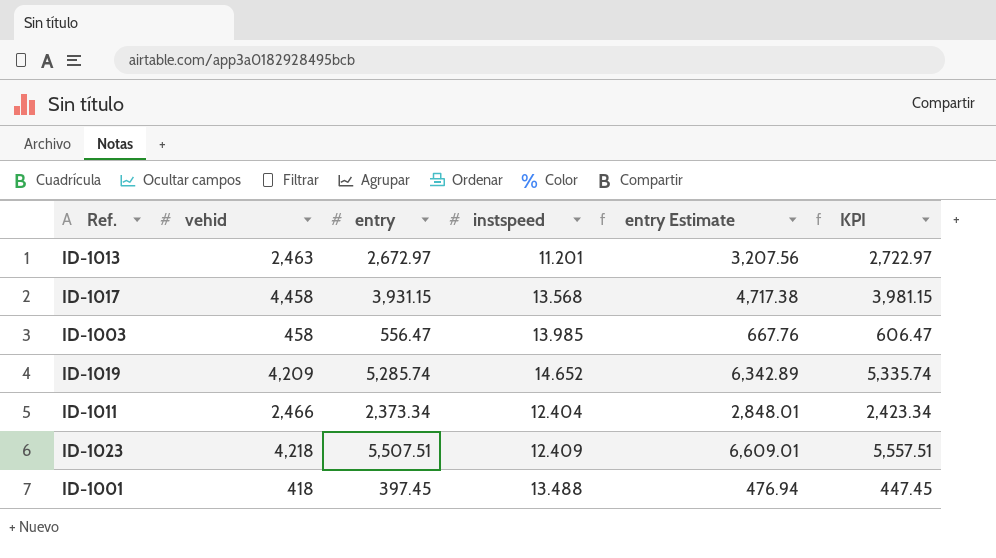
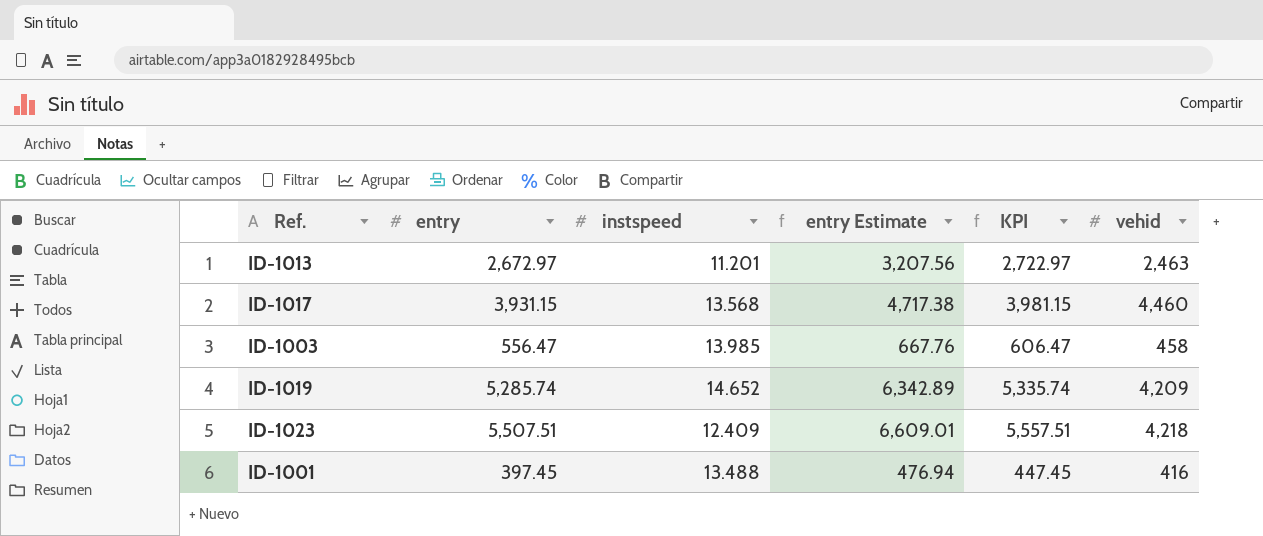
column vehid | position: 2 -> 6
row ID-1011: 2,466 | 2,373.34 | 12.404 | 2,848.01 | 2,423.34 -> none
ID-1017 | vehid: 4,458 -> 4,460
ID-1001 | vehid: 418 -> 416

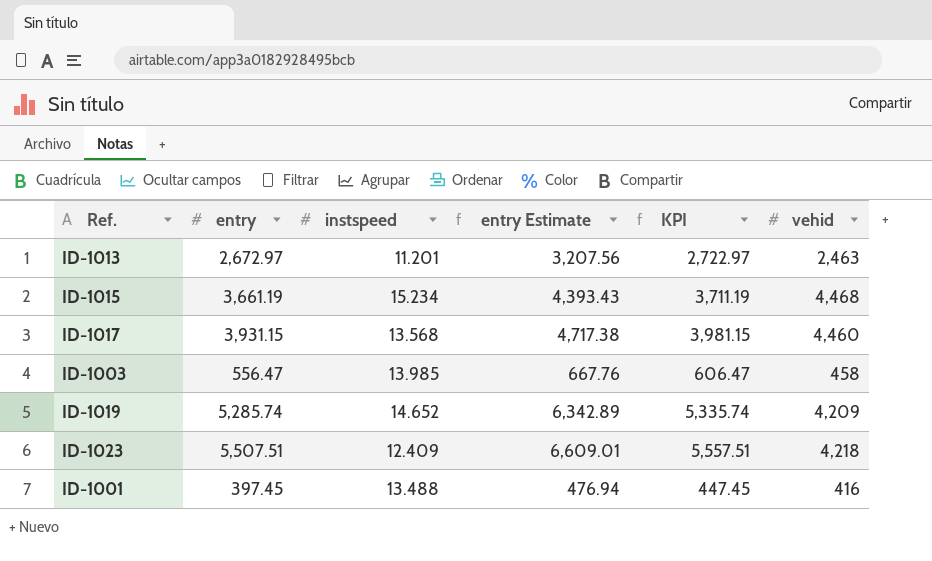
row ID-1015: none -> 3,661.19 | 15.234 | 4,393.43 | 3,711.19 | 4,468

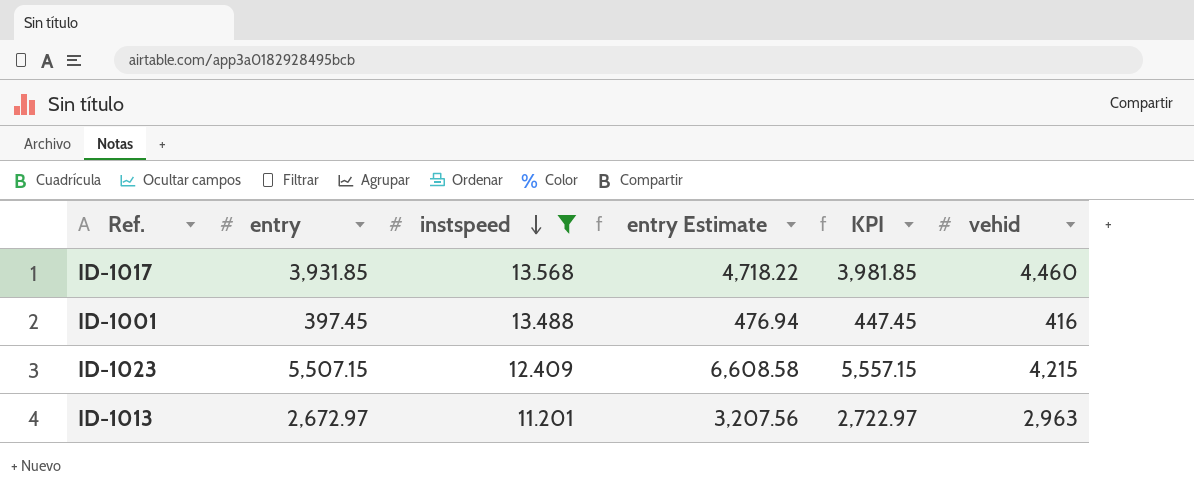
filter: none -> instspeed <= 13.568
row order: none -> instspeed descending
ID-1017 | entry: 3,931.15 -> 3,931.85
ID-1017 | entry Estimate: 4,717.38 -> 4,718.22
ID-1017 | KPI: 3,981.15 -> 3,981.85
ID-1023 | entry: 5,507.51 -> 5,507.15
ID-1023 | entry Estimate: 6,609.01 -> 6,608.58
ID-1023 | KPI: 5,557.51 -> 5,557.15
ID-1023 | vehid: 4,218 -> 4,215
ID-1013 | vehid: 2,463 -> 2,963

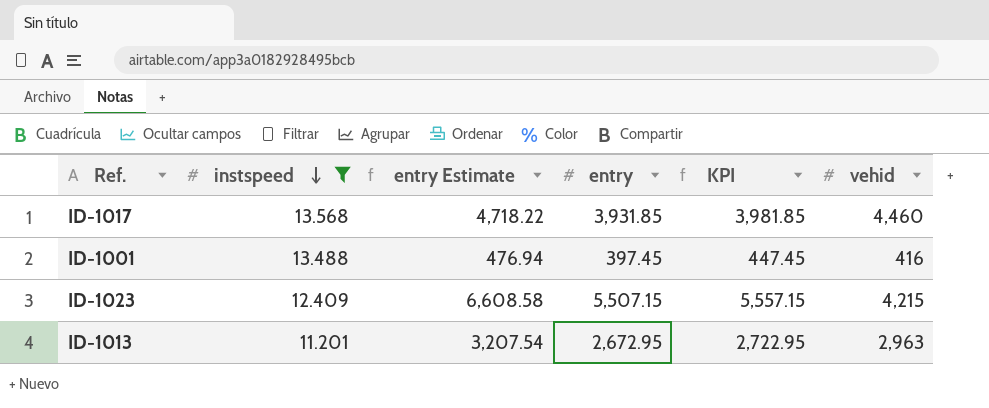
column entry | position: 2 -> 4
ID-1013 | entry Estimate: 3,207.56 -> 3,207.54
ID-1013 | entry: 2,672.97 -> 2,672.95
ID-1013 | KPI: 2,722.97 -> 2,722.95

